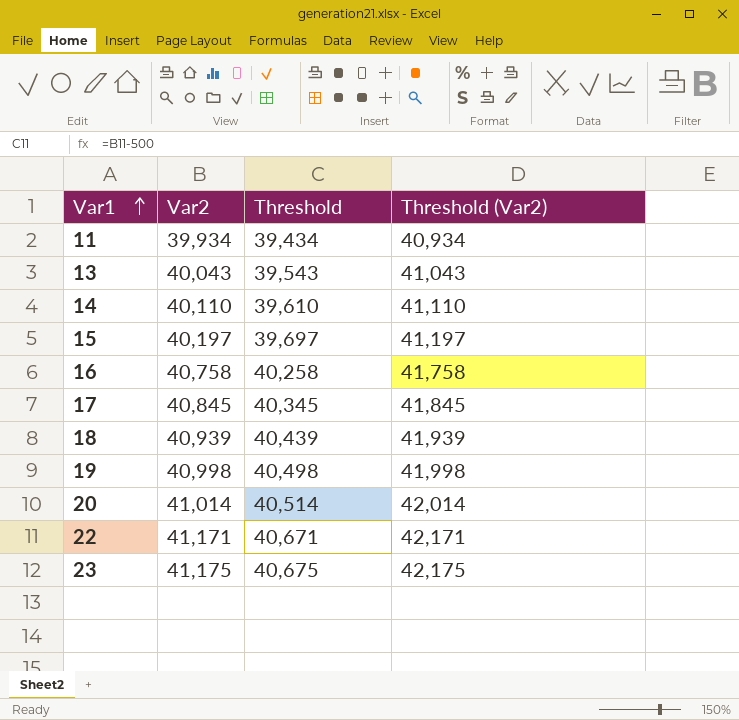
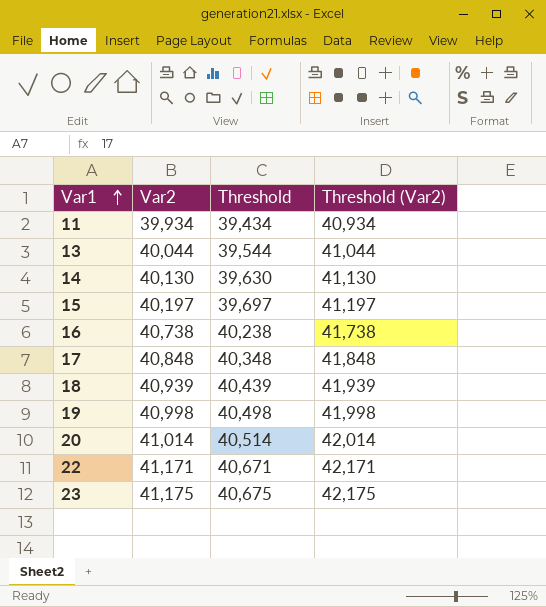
13 | Var2: 40,043 -> 40,044
13 | Threshold: 39,543 -> 39,544
13 | Threshold (Var2): 41,043 -> 41,044
14 | Var2: 40,110 -> 40,130
14 | Threshold: 39,610 -> 39,630
14 | Threshold (Var2): 41,110 -> 41,130
16 | Var2: 40,758 -> 40,738
16 | Threshold: 40,258 -> 40,238
16 | Threshold (Var2): 41,758 -> 41,738
17 | Var2: 40,845 -> 40,848
17 | Threshold: 40,345 -> 40,348
17 | Threshold (Var2): 41,845 -> 41,848

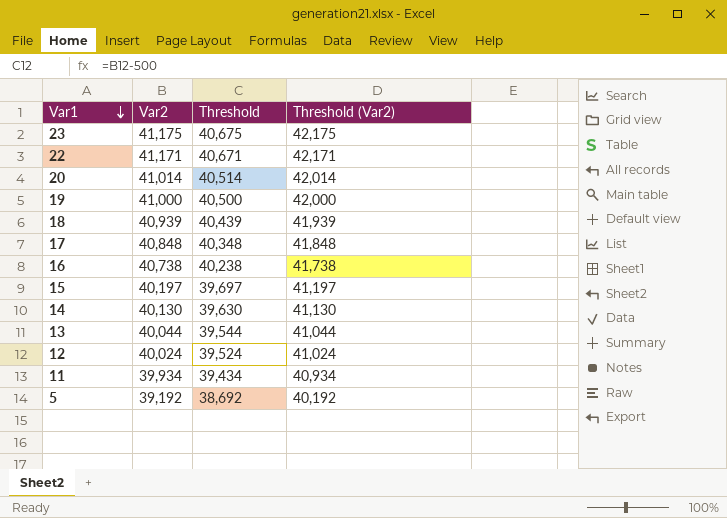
row order: Var1 ascending -> Var1 descending
19 | Var2: 40,998 -> 41,000
19 | Threshold: 40,498 -> 40,500
19 | Threshold (Var2): 41,998 -> 42,000
row 12: none -> 40,024 | 39,524 | 41,024
row 5: none -> 39,192 | 38,692 | 40,192

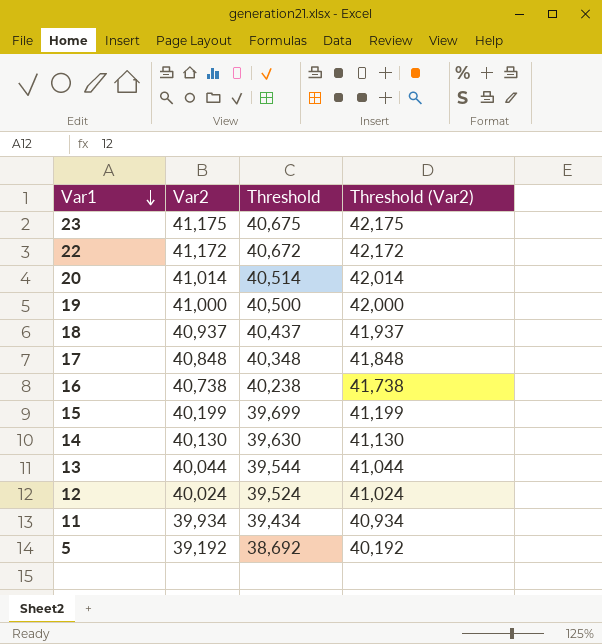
22 | Var2: 41,171 -> 41,172
22 | Threshold: 40,671 -> 40,672
22 | Threshold (Var2): 42,171 -> 42,172
18 | Var2: 40,939 -> 40,937
18 | Threshold: 40,439 -> 40,437
18 | Threshold (Var2): 41,939 -> 41,937
15 | Var2: 40,197 -> 40,199
15 | Threshold: 39,697 -> 39,699
15 | Threshold (Var2): 41,197 -> 41,199

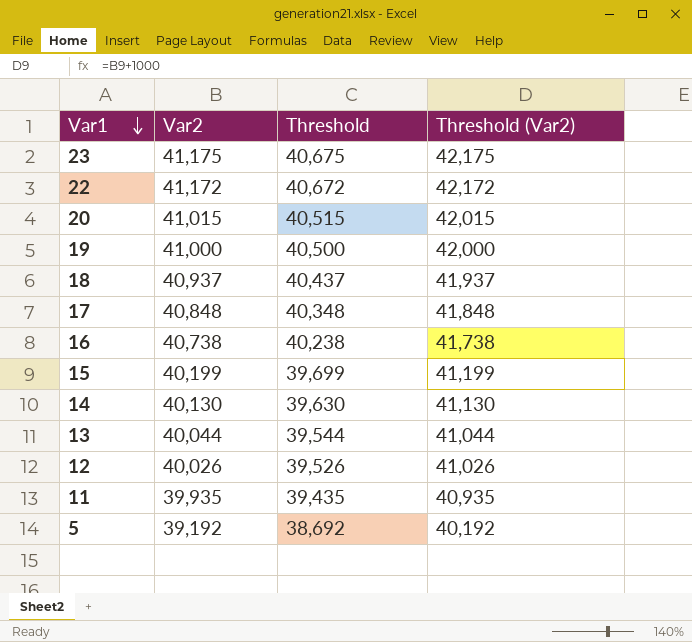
20 | Var2: 41,014 -> 41,015
20 | Threshold: 40,514 -> 40,515
20 | Threshold (Var2): 42,014 -> 42,015
12 | Var2: 40,024 -> 40,026
12 | Threshold: 39,524 -> 39,526
12 | Threshold (Var2): 41,024 -> 41,026
11 | Var2: 39,934 -> 39,935
11 | Threshold: 39,434 -> 39,435
11 | Threshold (Var2): 40,934 -> 40,935

